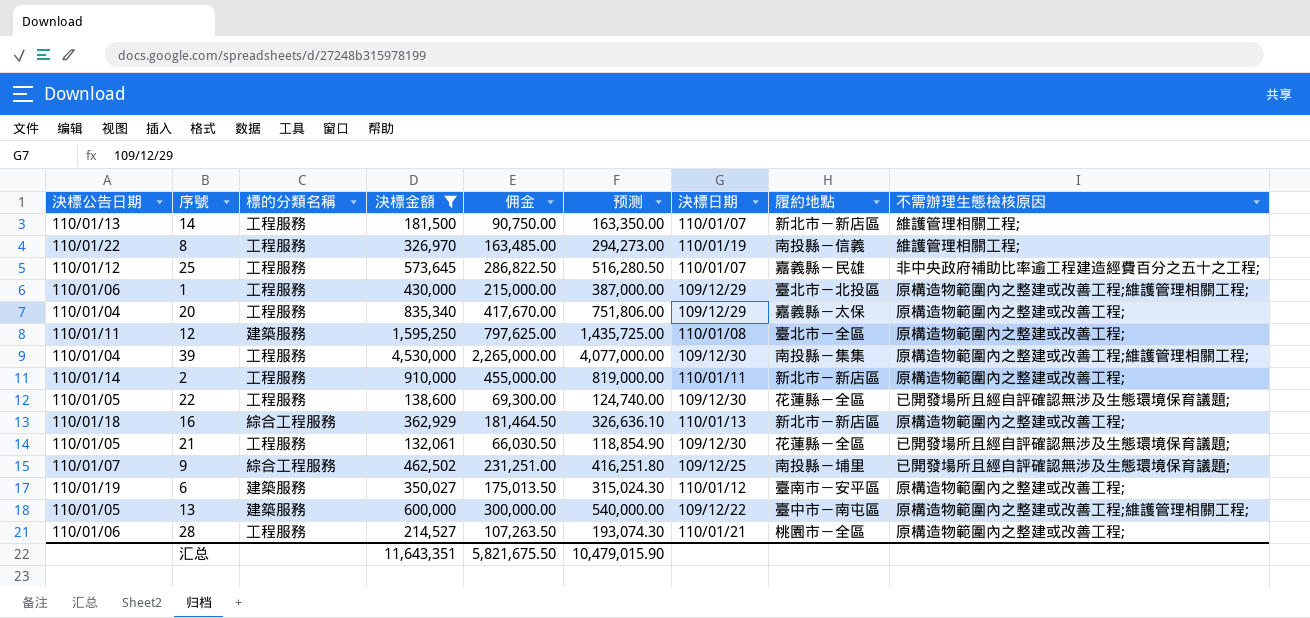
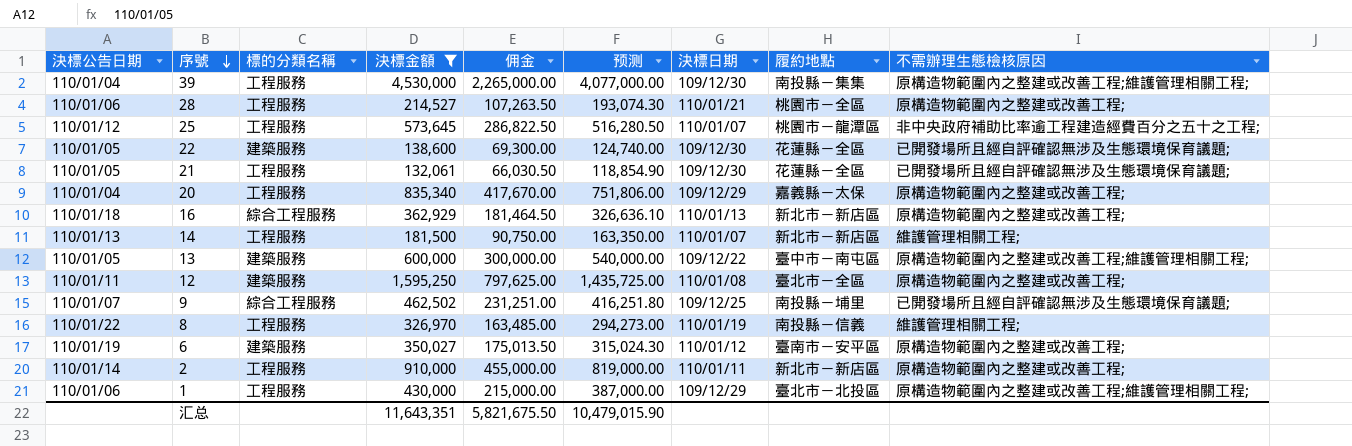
row order: none -> 序號 descending
25 | 履約地點: 嘉義縣－民雄 -> 桃園市－龍潭區
22 | 標的分類名稱: 工程服務 -> 建築服務

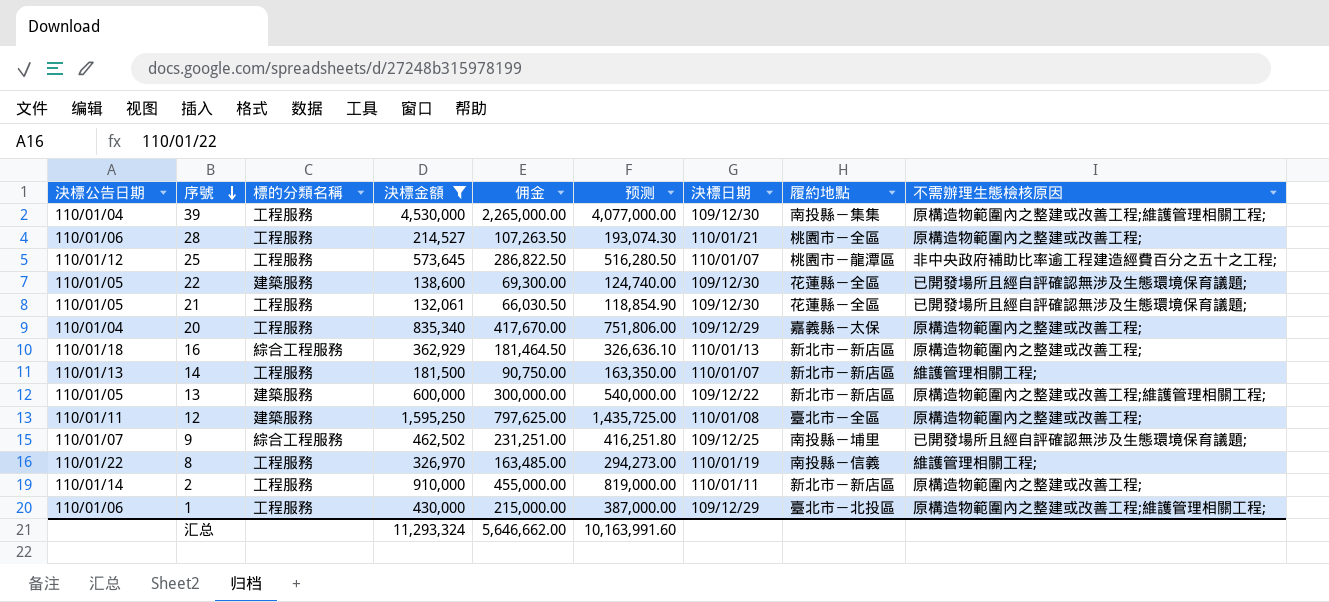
row 6: 110/01/19 | 建築服務 | 350,027 | 175,013.50 | 315,024.30 | 110/01/12 | 臺南市－安平區 | 原構造物範圍內之整建或改善工程; -> none
13 | 履約地點: 臺中市－南屯區 -> 新北市－新店區
汇总 | 決標金額: 11,643,351 -> 11,293,324
汇总 | 佣金: 5,821,675.50 -> 5,646,662.00
汇总 | 预测: 10,479,015.90 -> 10,163,991.60

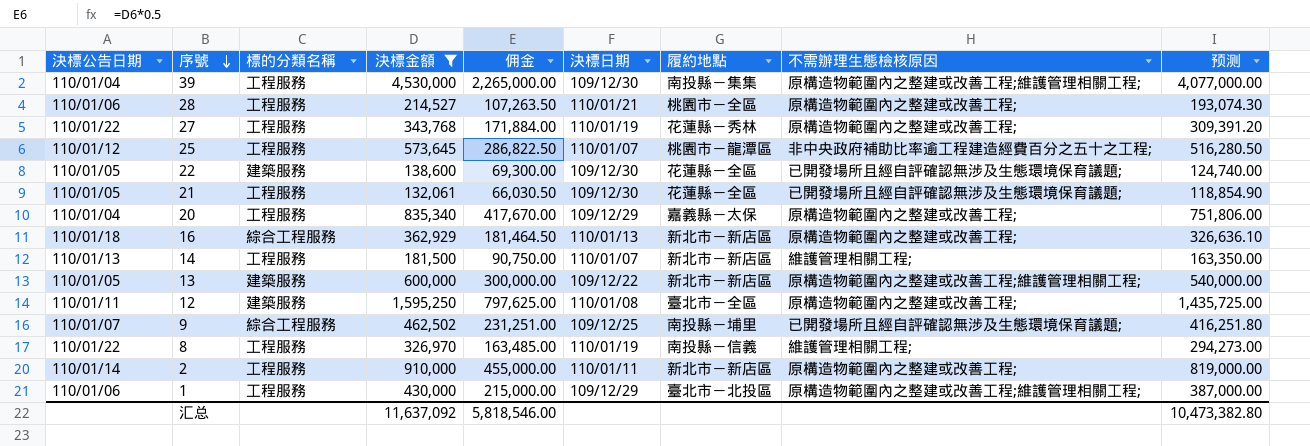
column 预测 | position: 6 -> 9
row 27: none -> 110/01/22 | 工程服務 | 343,768 | 171,884.00 | 110/01/19 | 花蓮縣－秀林 | 原構造物範圍內之整建或改善工程; | 309,391.20
汇总 | 決標金額: 11,293,324 -> 11,637,092
汇总 | 佣金: 5,646,662.00 -> 5,818,546.00
汇总 | 预测: 10,163,991.60 -> 10,473,382.80

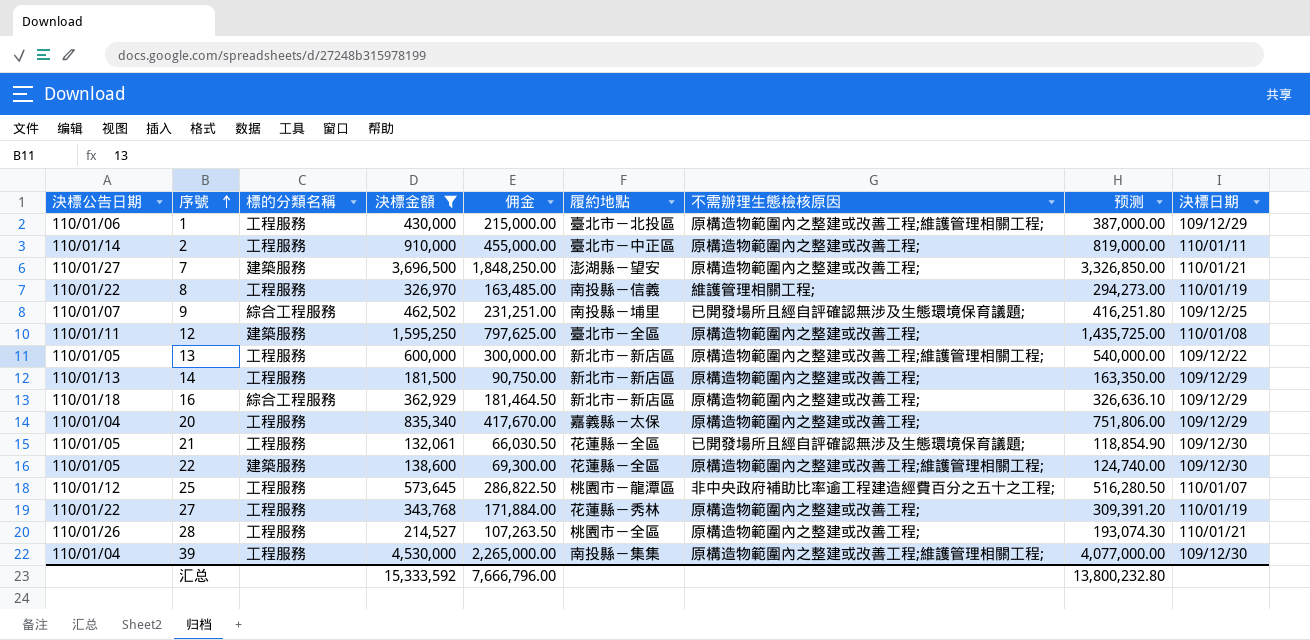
row order: 序號 descending -> 序號 ascending
column 決標日期 | position: 6 -> 9
2 | 履約地點: 新北市－新店區 -> 臺北市－中正區
row 7: none -> 110/01/27 | 建築服務 | 3,696,500 | 1,848,250.00 | 澎湖縣－望安 | 原構造物範圍內之整建或改善工程; | 3,326,850.00 | 110/01/21
13 | 標的分類名稱: 建築服務 -> 工程服務
14 | 不需辦理生態檢核原因: 維護管理相關工程; -> 原構造物範圍內之整建或改善工程;
14 | 決標日期: 110/01/07 -> 109/12/29
16 | 決標日期: 110/01/13 -> 109/12/29
22 | 不需辦理生態檢核原因: 已開發場所且經自評確認無涉及生態環境保育議題; -> 原構造物範圍內之整建或改善工程;維護管理相關工程;
28 | 決標公告日期: 110/01/06 -> 110/01/26
汇总 | 決標金額: 11,637,092 -> 15,333,592
汇总 | 佣金: 5,818,546.00 -> 7,666,796.00
汇总 | 预测: 10,473,382.80 -> 13,800,232.80

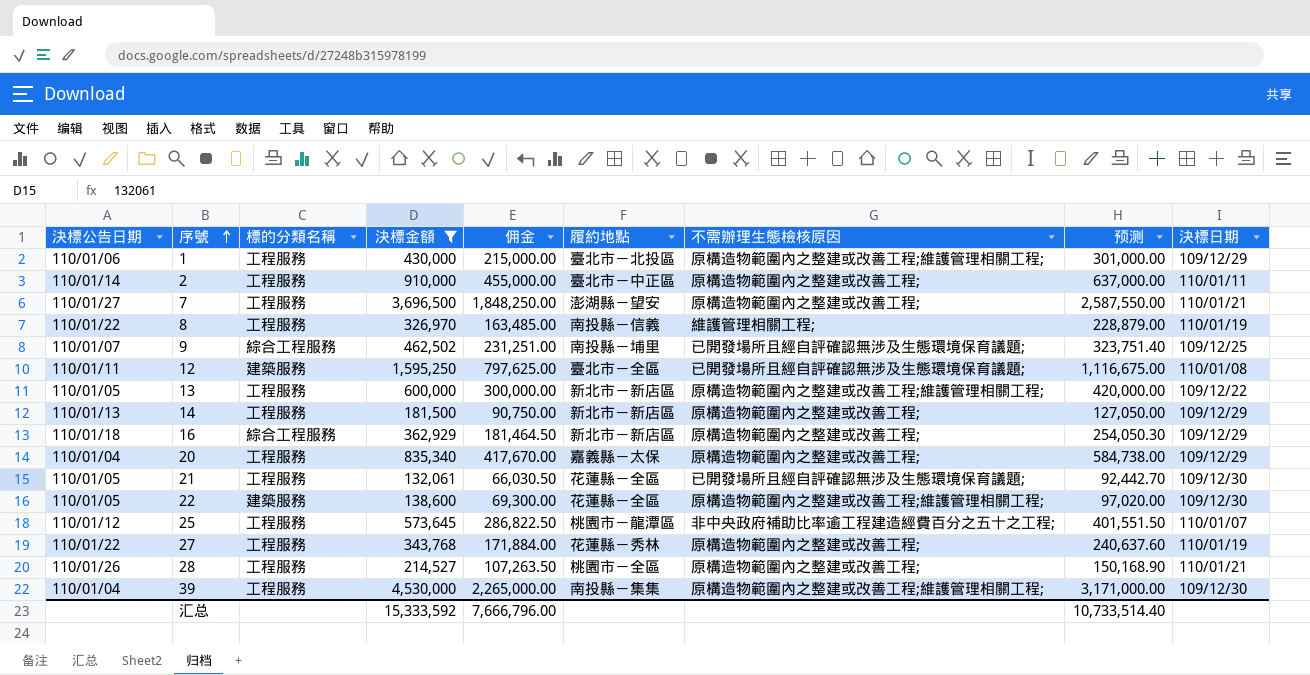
column 预测 | formula: [決標金額] * 0.9 -> [決標金額] * 0.7
7 | 標的分類名稱: 建築服務 -> 工程服務
12 | 不需辦理生態檢核原因: 原構造物範圍內之整建或改善工程; -> 已開發場所且經自評確認無涉及生態環境保育議題;
汇总 | 预测: 13,800,232.80 -> 10,733,514.40

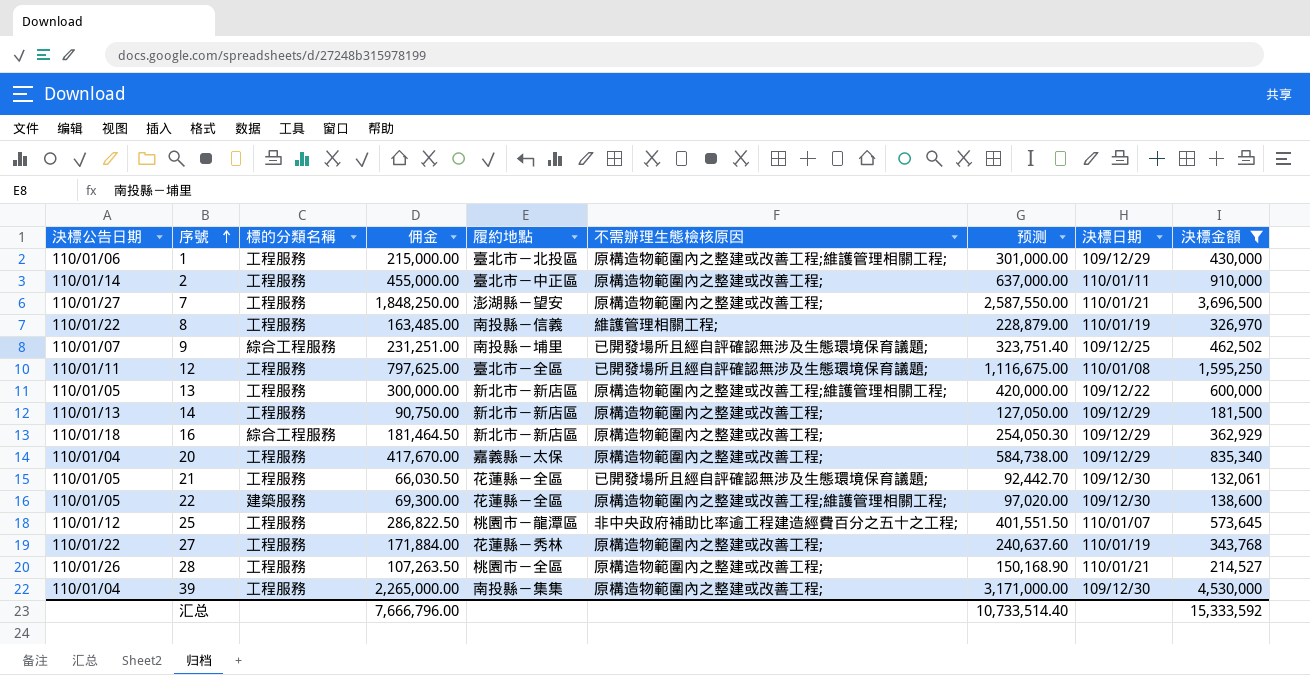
column 決標金額 | position: 4 -> 9
12 | 標的分類名稱: 建築服務 -> 工程服務
39 | 不需辦理生態檢核原因: 原構造物範圍內之整建或改善工程;維護管理相關工程; -> 原構造物範圍內之整建或改善工程;

